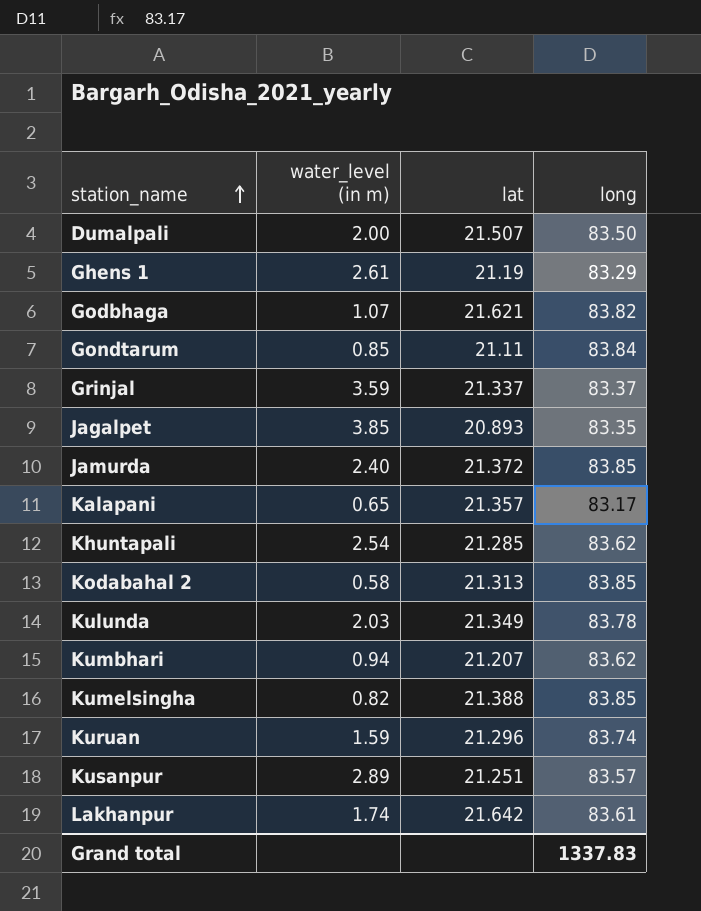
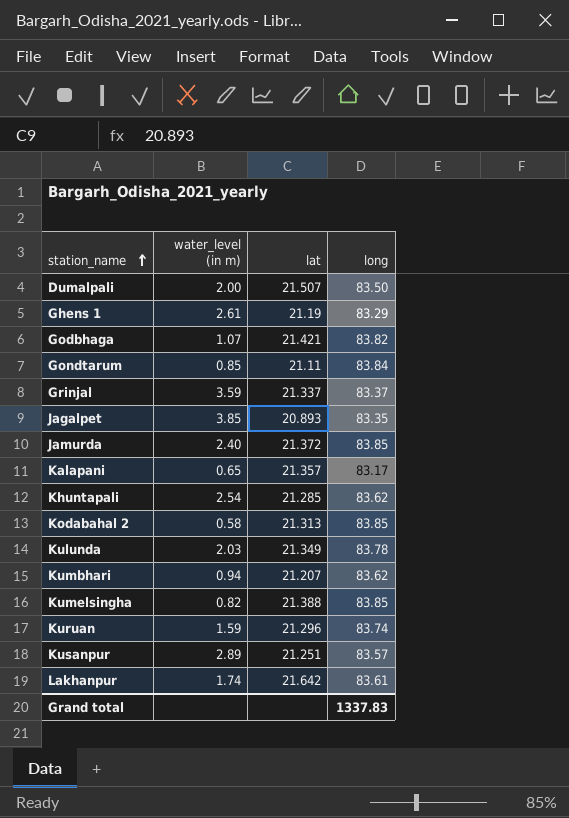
Godbhaga | lat: 21.621 -> 21.421

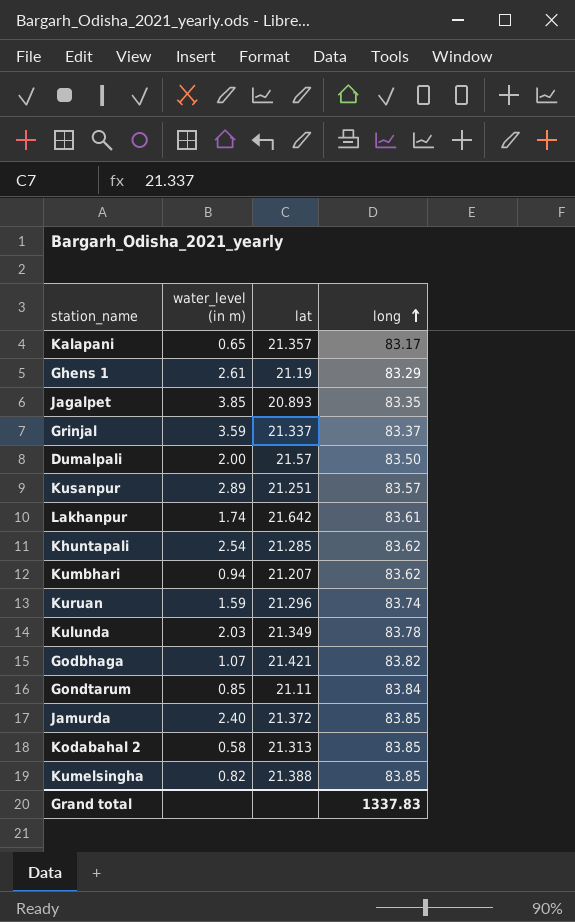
row order: station_name ascending -> long ascending
Dumalpali | lat: 21.507 -> 21.57

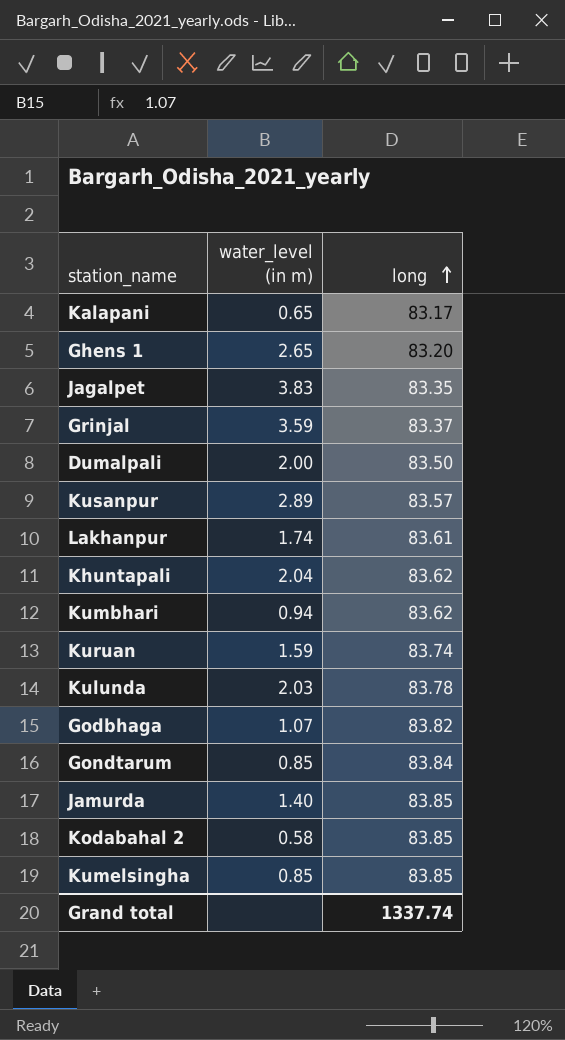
column lat | position: 3 -> none
Ghens 1 | water_level (in m): 2.61 -> 2.65
Ghens 1 | long: 83.29 -> 83.20
Jagalpet | water_level (in m): 3.85 -> 3.83
Khuntapali | water_level (in m): 2.54 -> 2.04
Jamurda | water_level (in m): 2.40 -> 1.40
Kumelsingha | water_level (in m): 0.82 -> 0.85
Grand total | long: 1337.83 -> 1337.74

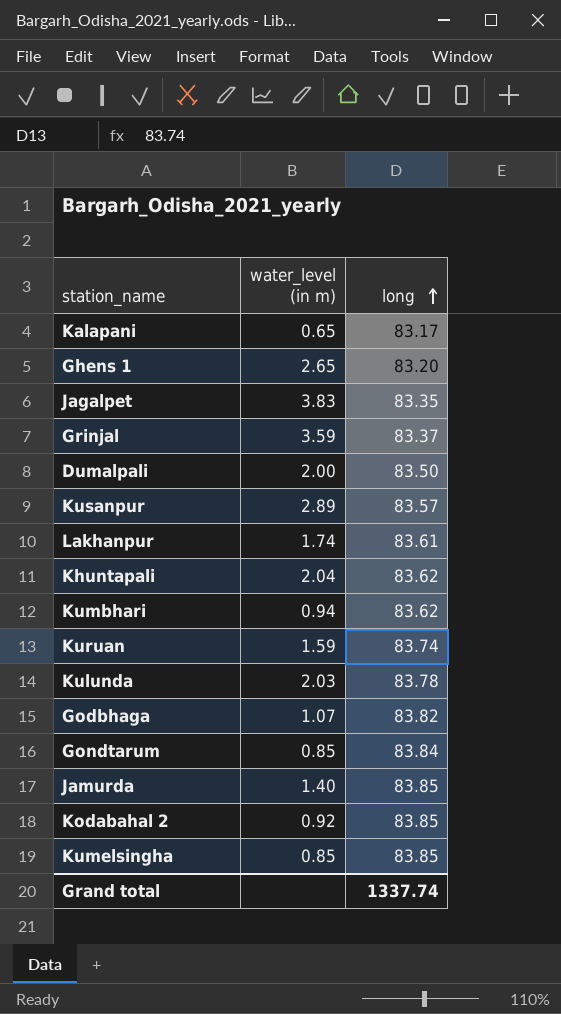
Kodabahal 2 | water_level (in m): 0.58 -> 0.92

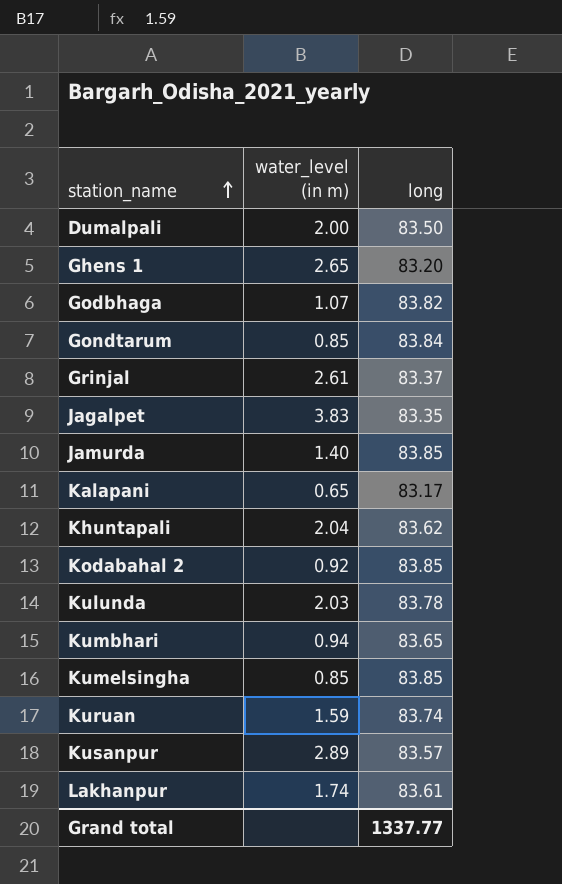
row order: long ascending -> station_name ascending
Grinjal | water_level (in m): 3.59 -> 2.61
Kumbhari | long: 83.62 -> 83.65
Grand total | long: 1337.74 -> 1337.77

